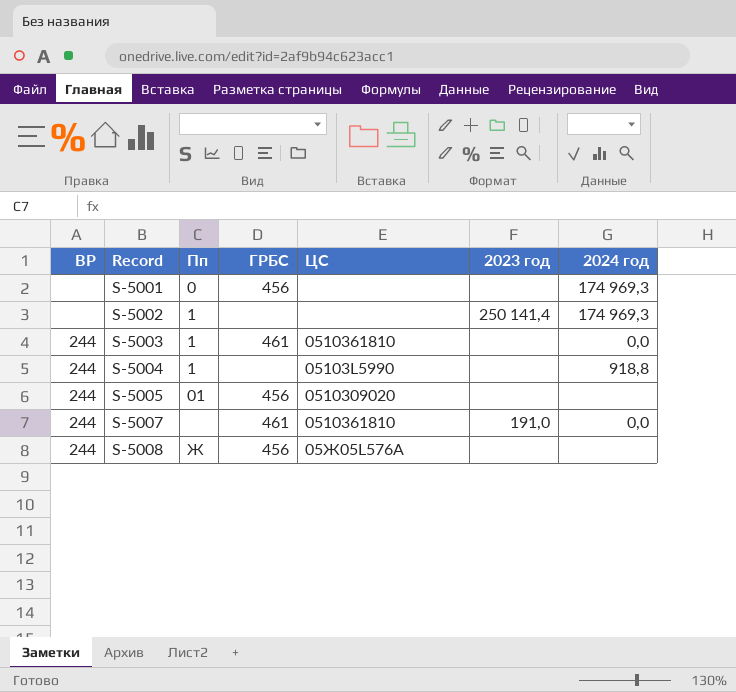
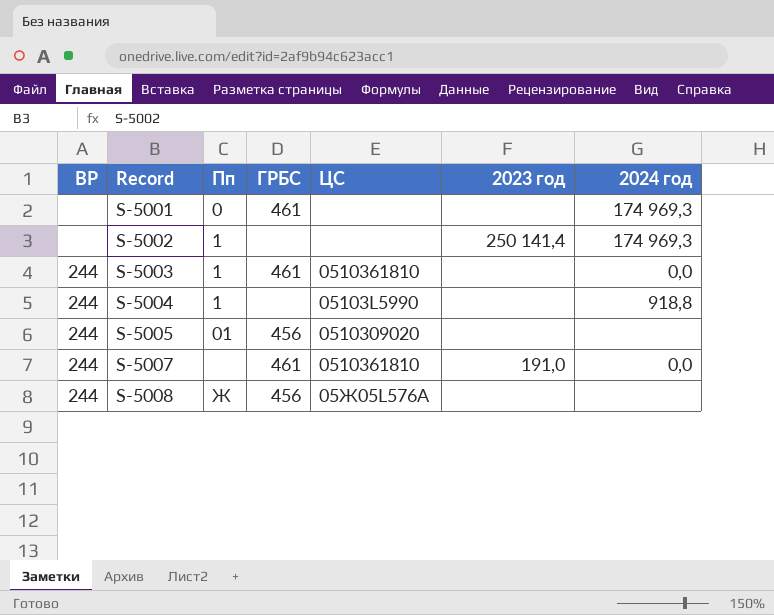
S-5001 | ГРБС: 456 -> 461

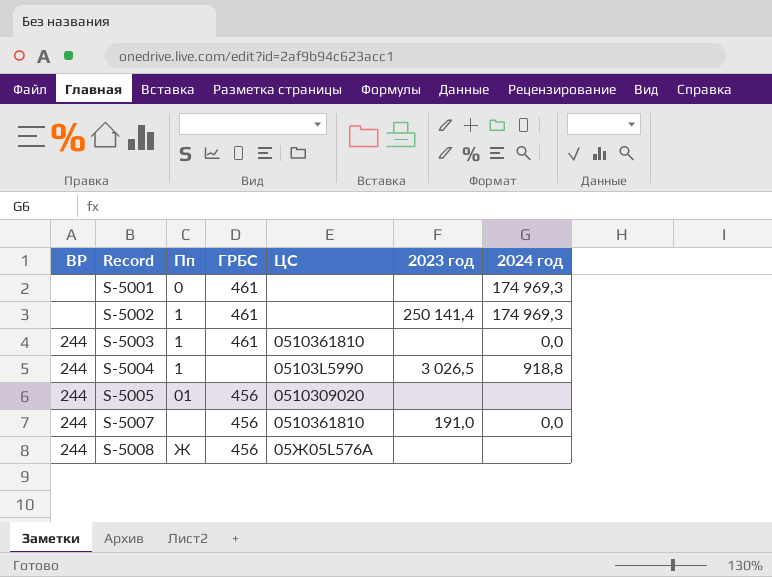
S-5002 | ГРБС: none -> 461
S-5004 | 2023 год: none -> 3 026,5
S-5007 | ГРБС: 461 -> 456

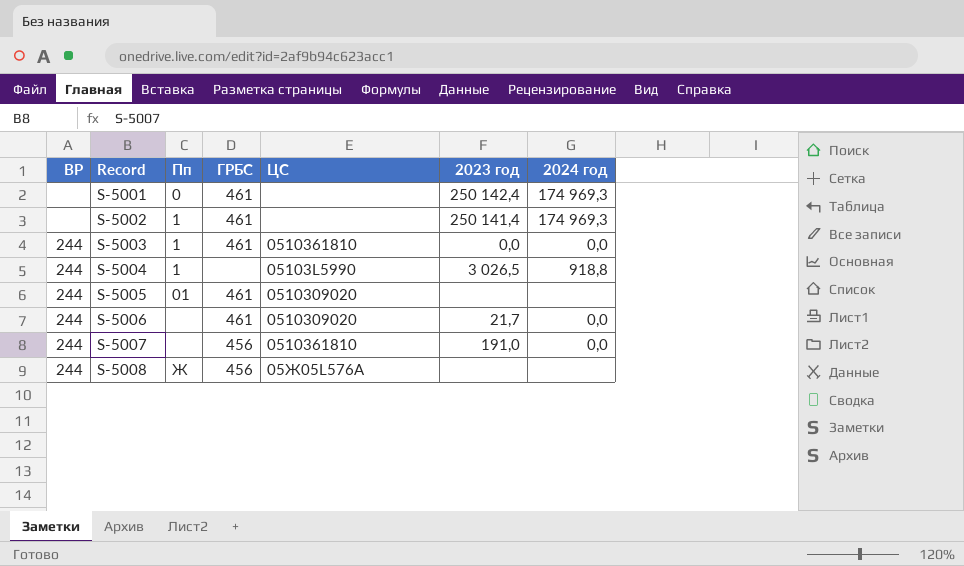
S-5001 | 2023 год: none -> 250 142,4
S-5003 | 2023 год: none -> 0,0
S-5005 | ГРБС: 456 -> 461
row S-5006: none -> 244 | none | 461 | 0510309020 | 21,7 | 0,0

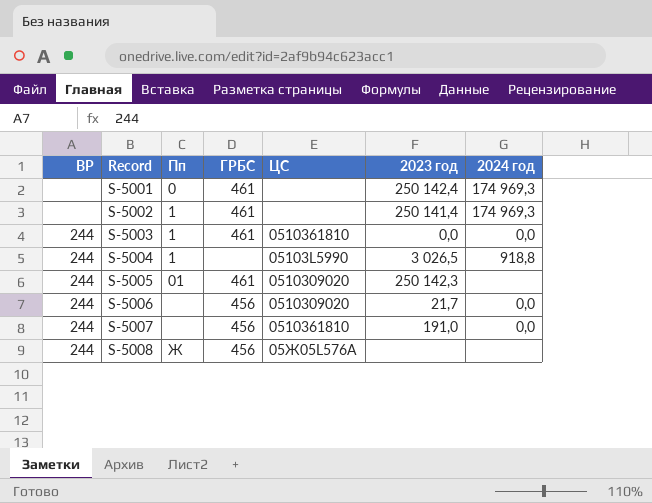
S-5005 | 2023 год: none -> 250 142,3
S-5006 | ГРБС: 461 -> 456

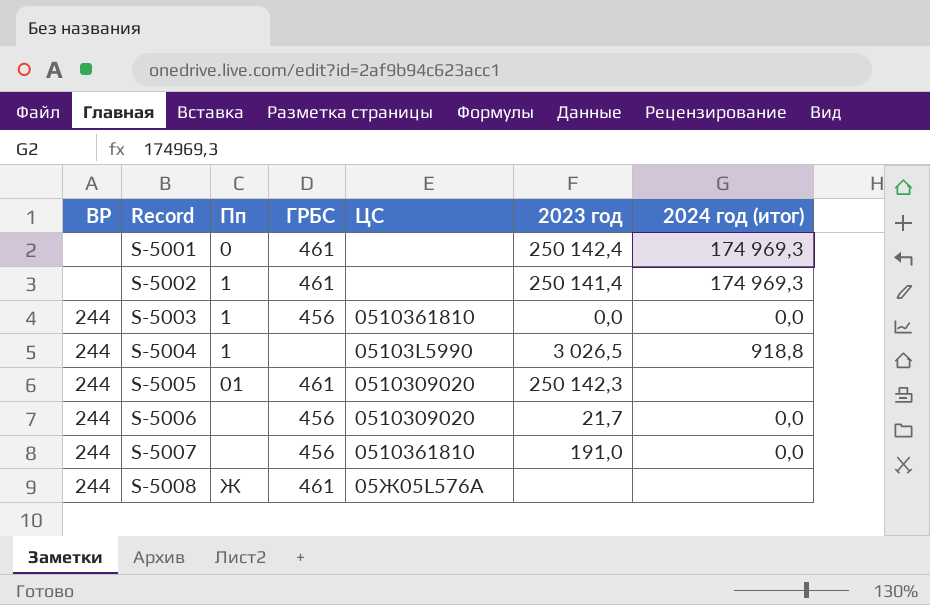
column name: 2024 год -> 2024 год (итог)
S-5003 | ГРБС: 461 -> 456
S-5008 | ГРБС: 456 -> 461

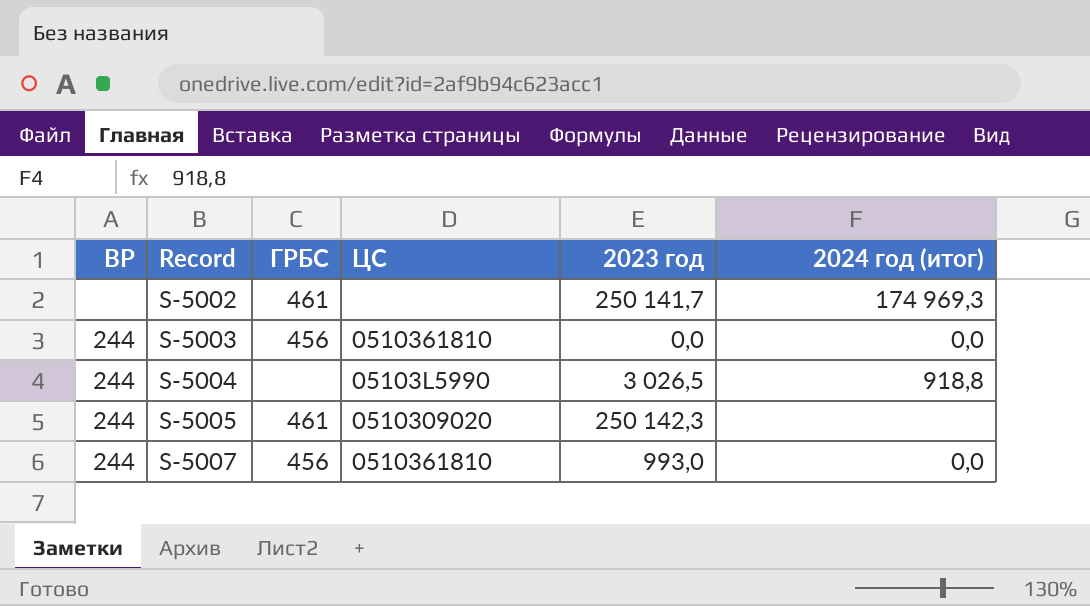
column Пп | position: 3 -> none
row S-5001: none | 0 | 461 | none | 250 142,4 | 174 969,3 -> none
row S-5006: 244 | none | 456 | 0510309020 | 21,7 | 0,0 -> none
row S-5008: 244 | Ж | 461 | 05Ж05L576A | none | none -> none
S-5002 | 2023 год: 250 141,4 -> 250 141,7
S-5007 | 2023 год: 191,0 -> 993,0

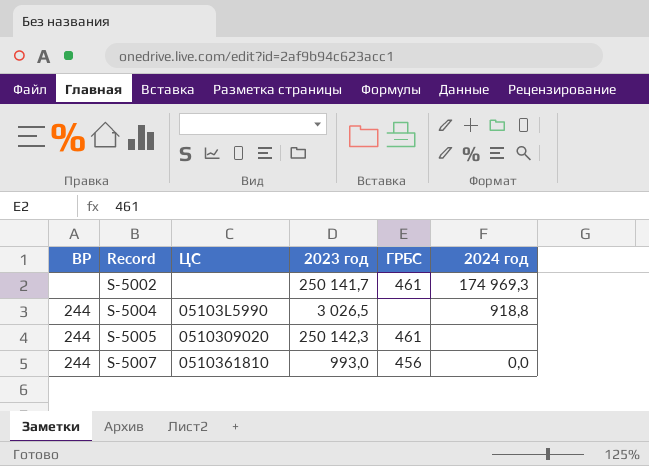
column ГРБС | position: 3 -> 5
column name: 2024 год (итог) -> 2024 год
row S-5003: 244 | 456 | 0510361810 | 0,0 | 0,0 -> none

